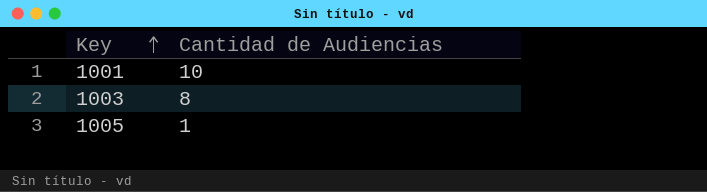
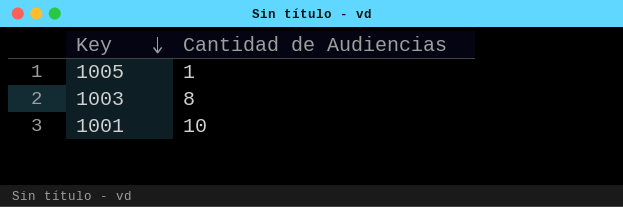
row order: Key ascending -> Key descending

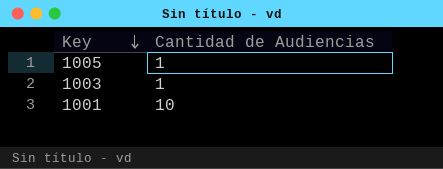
1003 | Cantidad de Audiencias: 8 -> 1

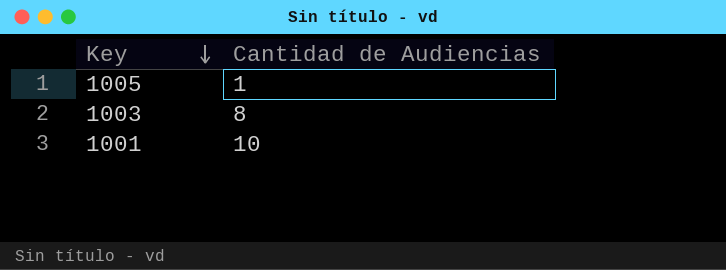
1003 | Cantidad de Audiencias: 1 -> 8

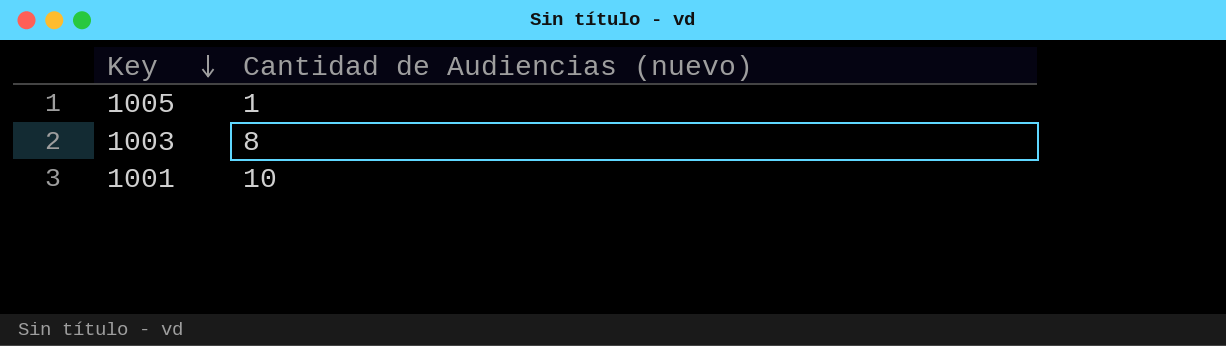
column name: Cantidad de Audiencias -> Cantidad de Audiencias (nuevo)

